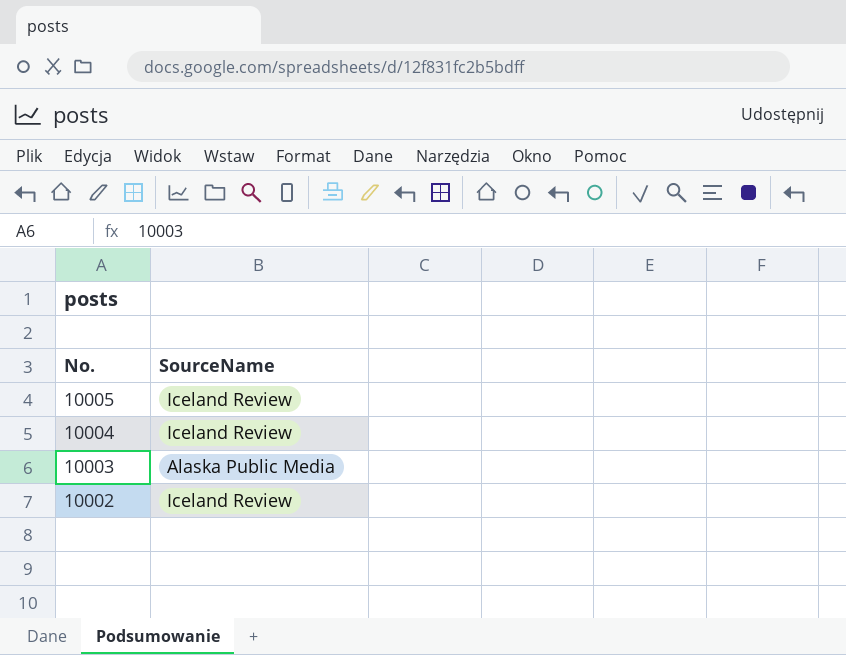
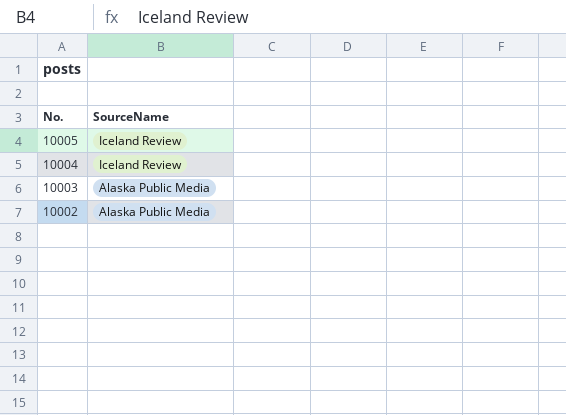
10002 | SourceName: Iceland Review -> Alaska Public Media

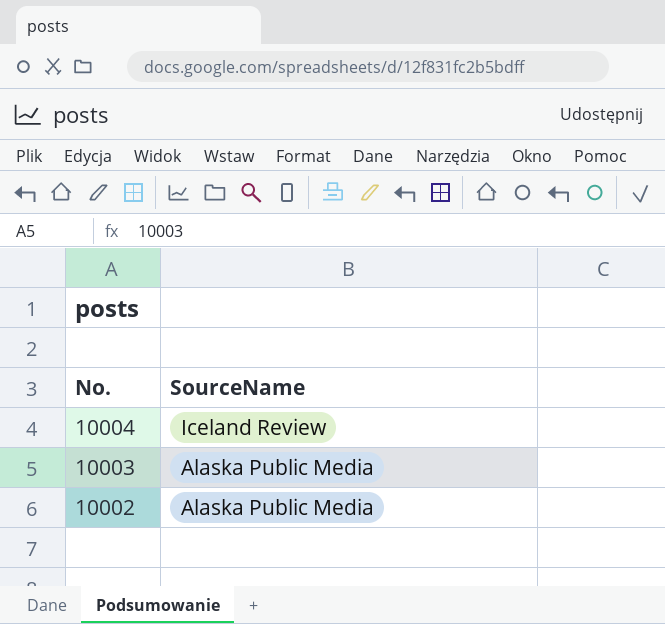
row 10005: Iceland Review -> none

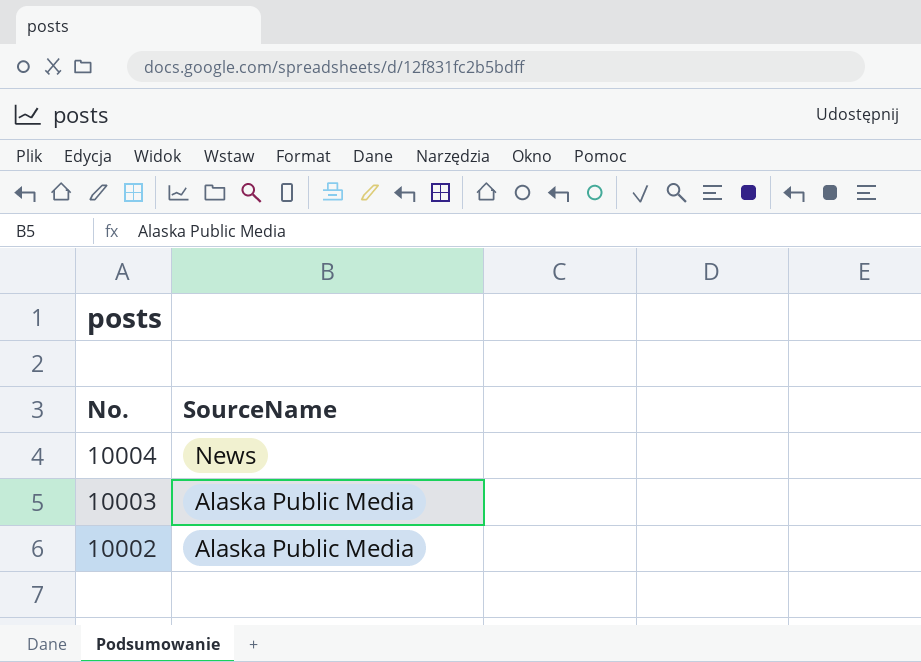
10004 | SourceName: Iceland Review -> News

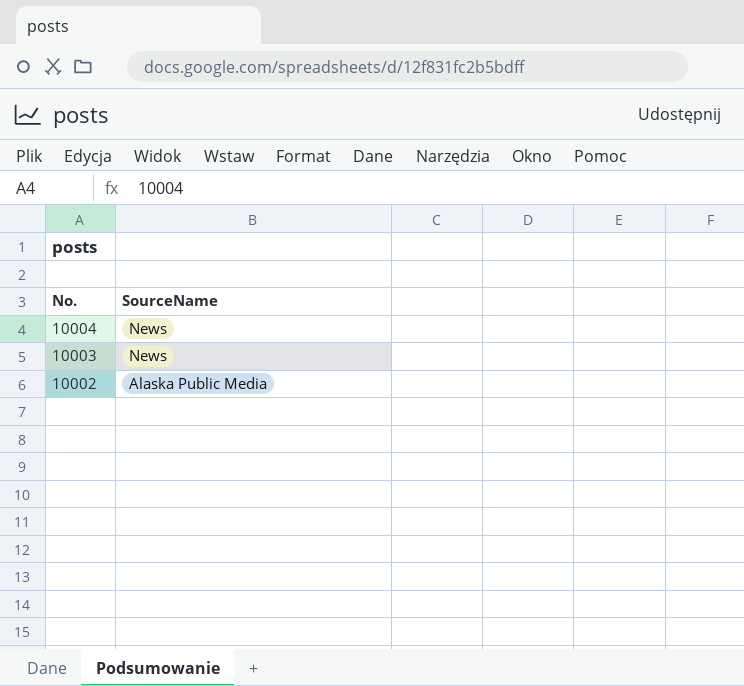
10003 | SourceName: Alaska Public Media -> News

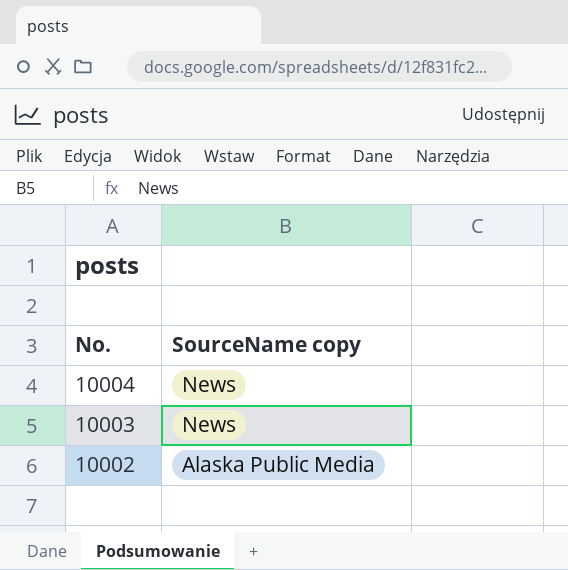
column name: SourceName -> SourceName copy

